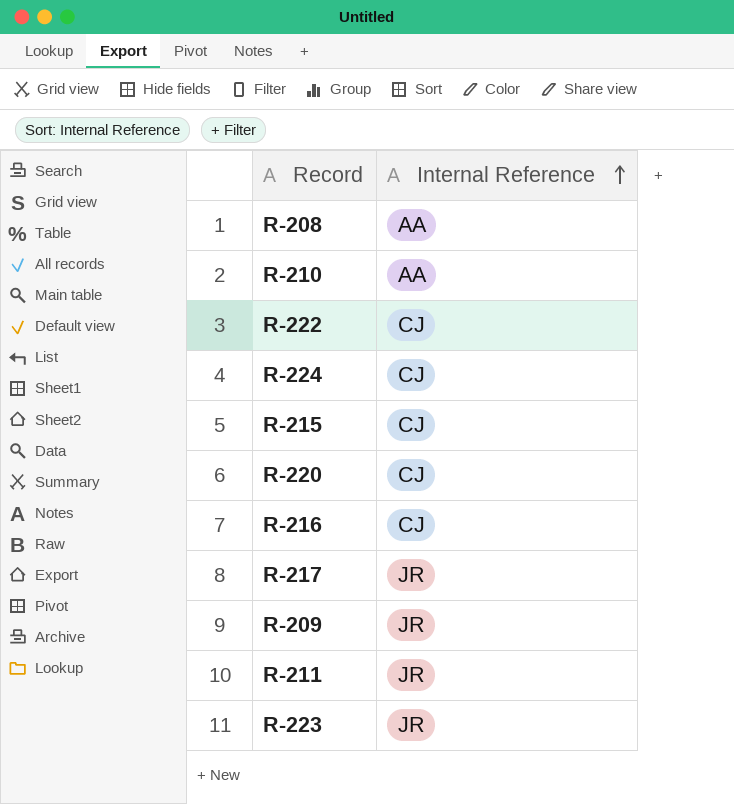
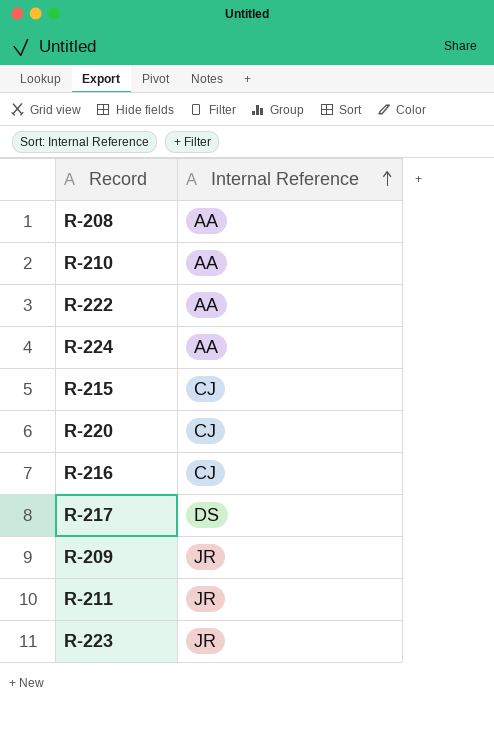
R-222 | Internal Reference: CJ -> AA
R-224 | Internal Reference: CJ -> AA
R-217 | Internal Reference: JR -> DS

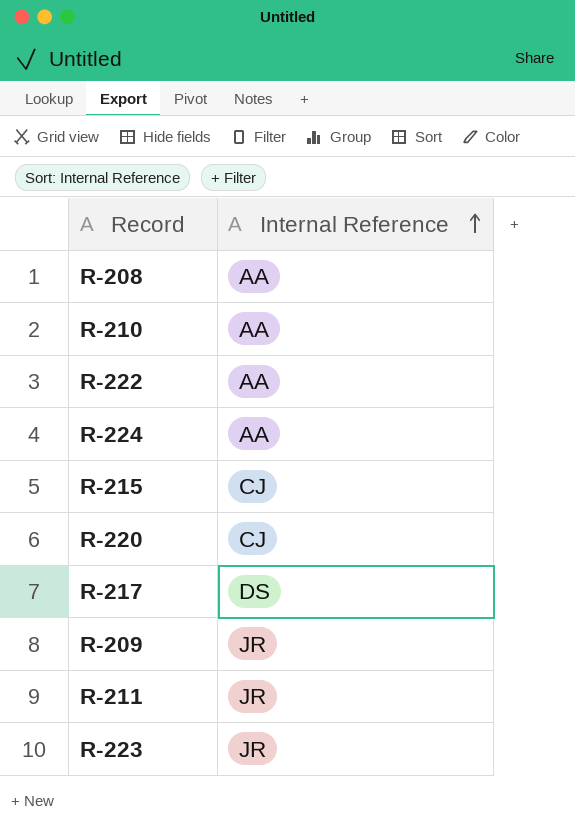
row R-216: CJ -> none

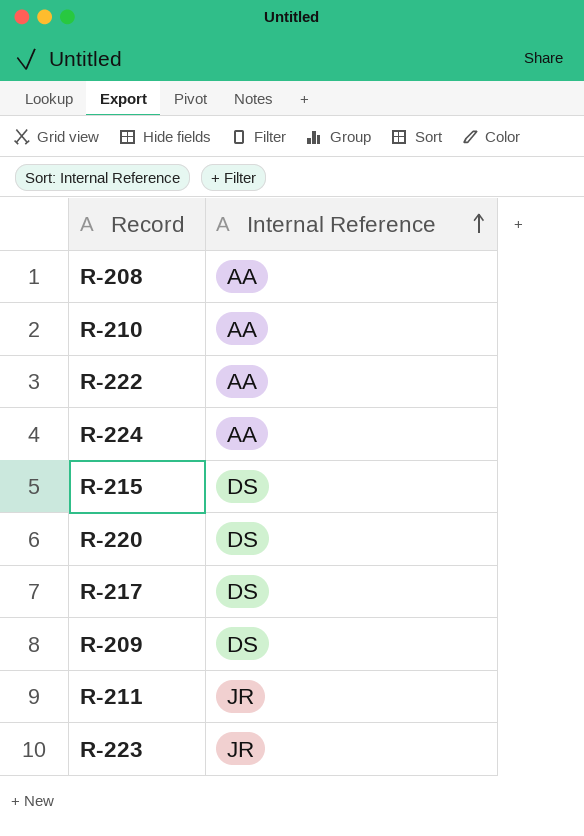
R-215 | Internal Reference: CJ -> DS
R-220 | Internal Reference: CJ -> DS
R-209 | Internal Reference: JR -> DS

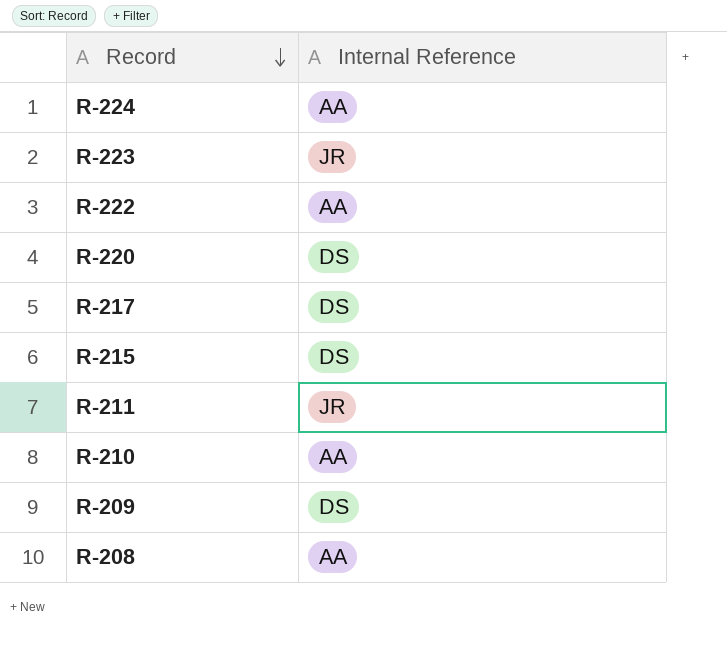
row order: Internal Reference ascending -> Record descending

